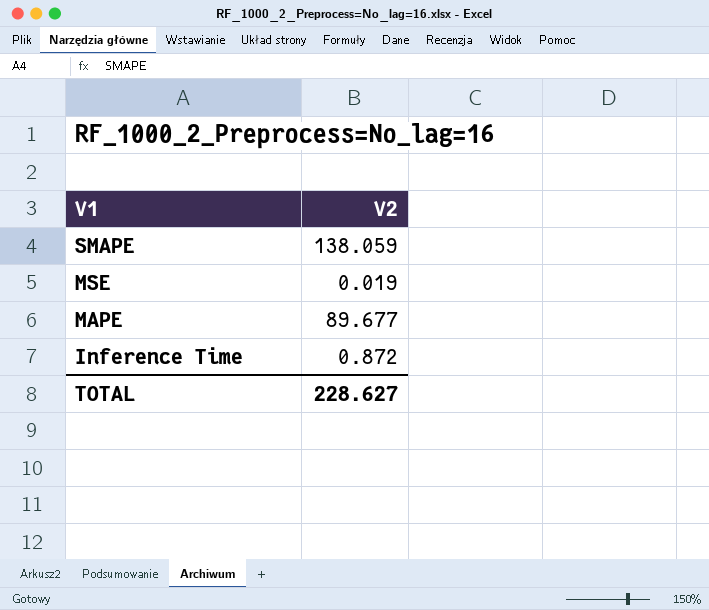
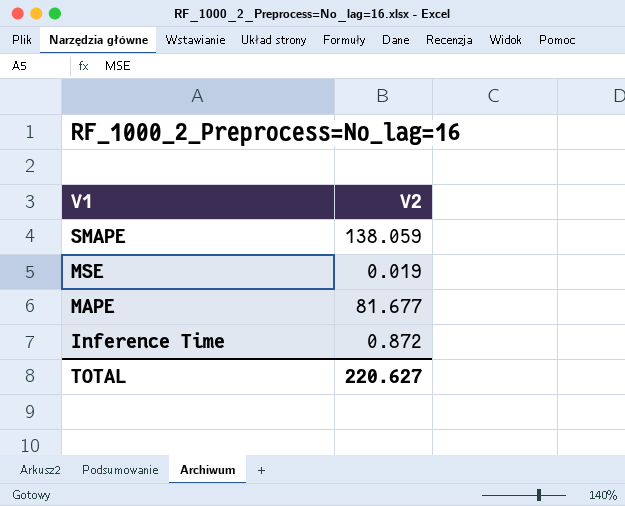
MAPE | V2: 89.677 -> 81.677
TOTAL | V2: 228.627 -> 220.627

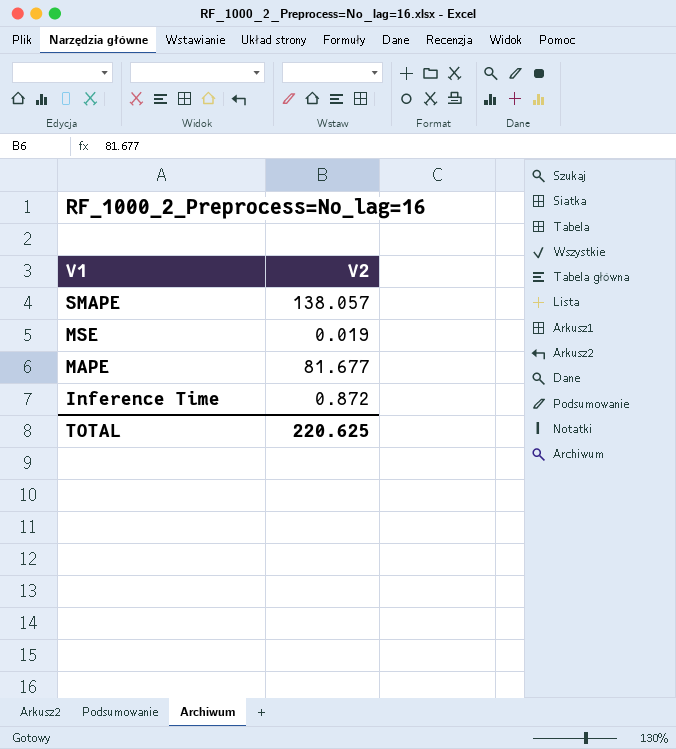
SMAPE | V2: 138.059 -> 138.057
TOTAL | V2: 220.627 -> 220.625

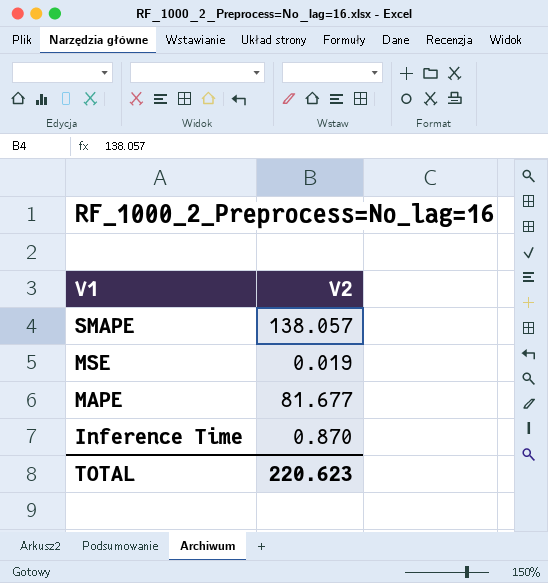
Inference Time | V2: 0.872 -> 0.870
TOTAL | V2: 220.625 -> 220.623

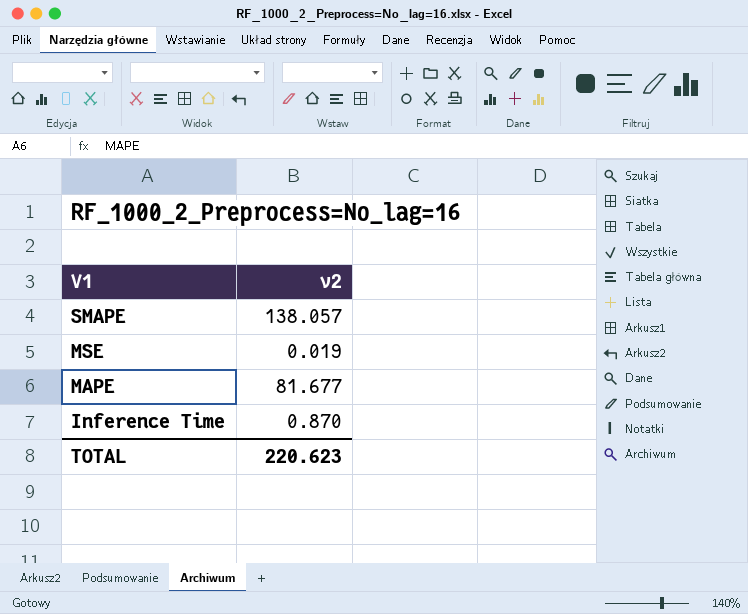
column name: V2 -> v2

